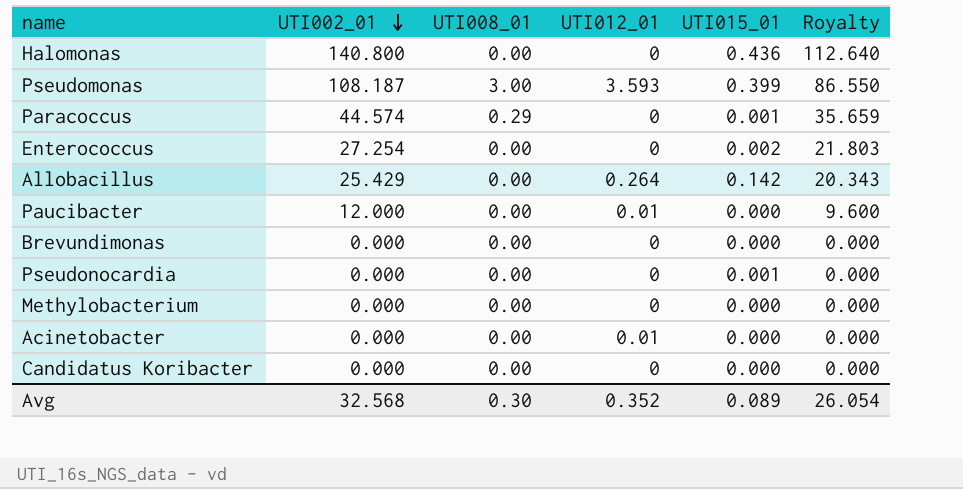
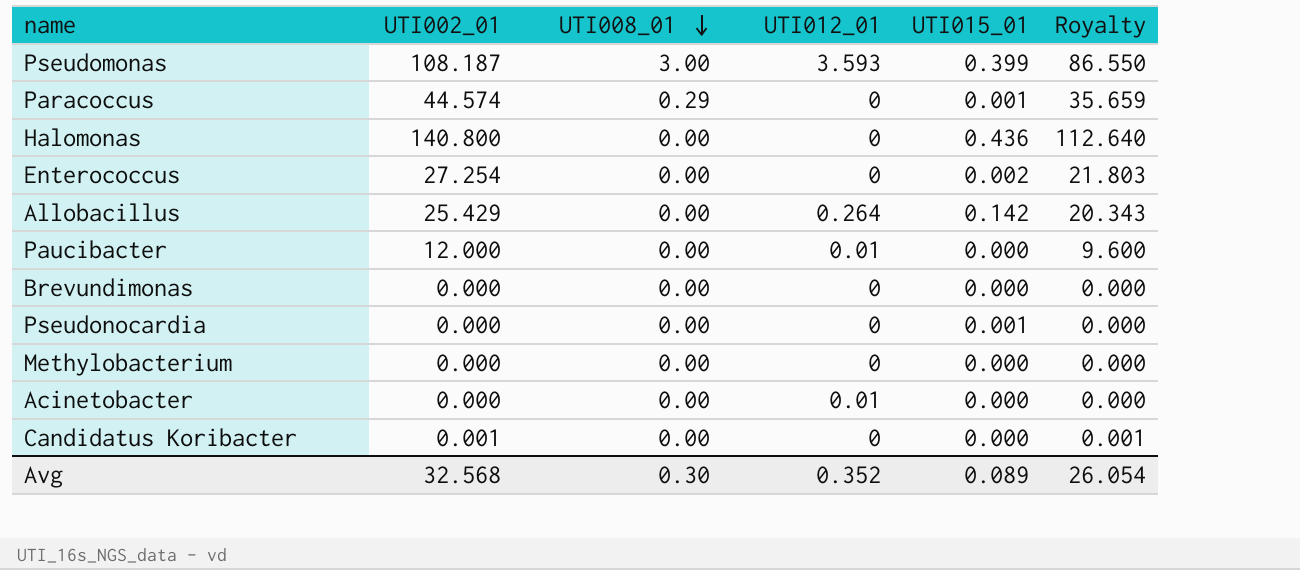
row order: UTI002_01 descending -> UTI008_01 descending
Candidatus Koribacter | UTI002_01: 0.000 -> 0.001
Candidatus Koribacter | Royalty: 0.000 -> 0.001

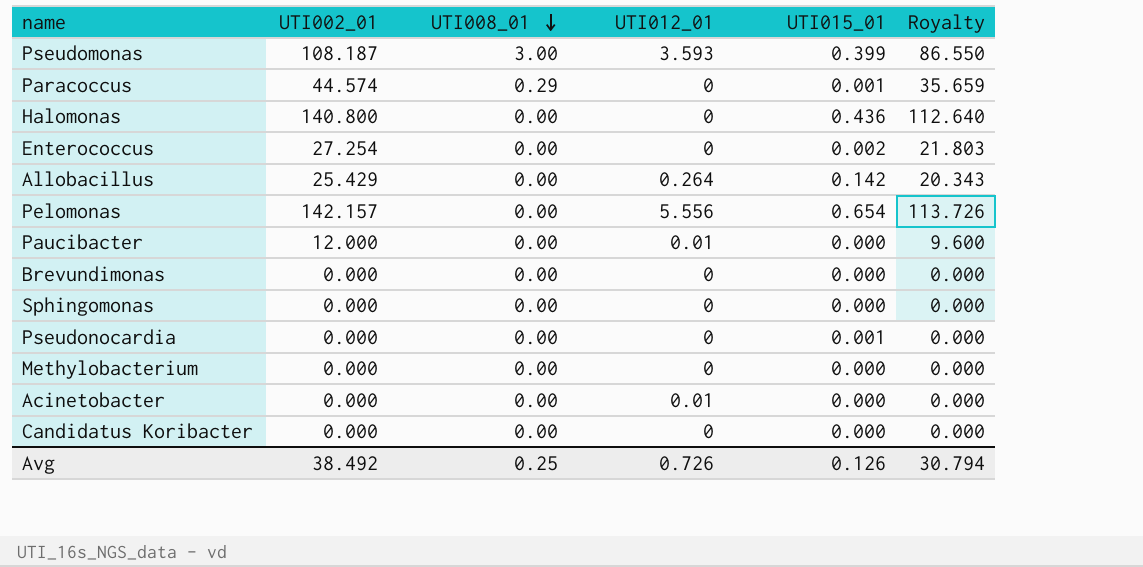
row Pelomonas: none -> 142.157 | 0.00 | 5.556 | 0.654 | 113.726
row Sphingomonas: none -> 0.000 | 0.00 | 0 | 0.000 | 0.000
Candidatus Koribacter | UTI002_01: 0.001 -> 0.000
Candidatus Koribacter | Royalty: 0.001 -> 0.000
Avg | UTI002_01: 32.568 -> 38.492
Avg | UTI008_01: 0.30 -> 0.25
Avg | UTI012_01: 0.352 -> 0.726
Avg | UTI015_01: 0.089 -> 0.126
Avg | Royalty: 26.054 -> 30.794

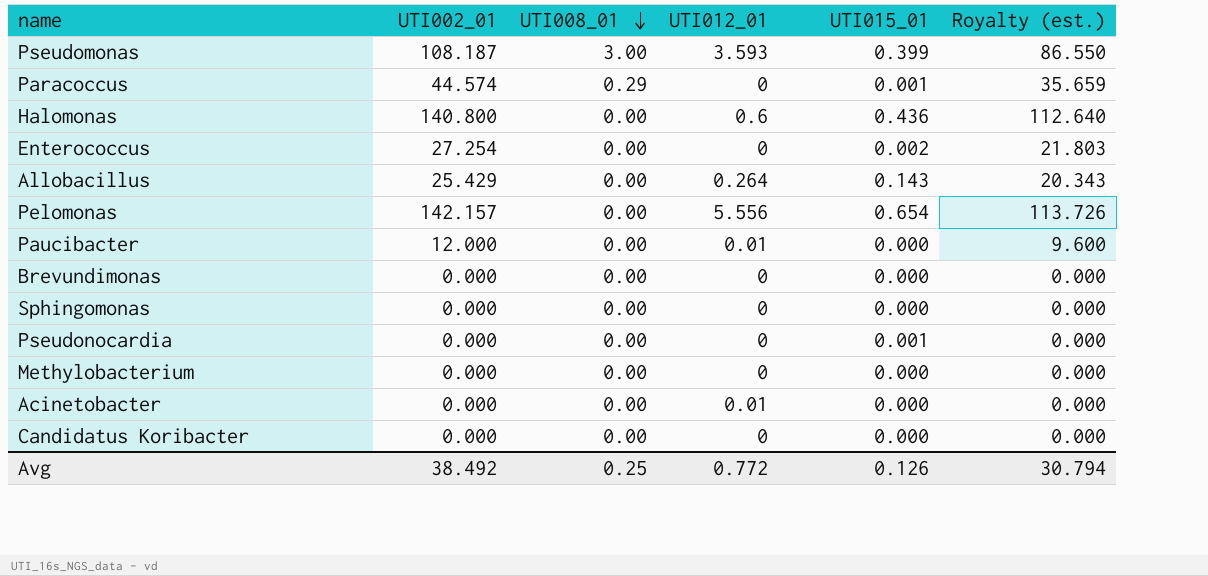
column name: Royalty -> Royalty (est.)
Halomonas | UTI012_01: 0 -> 0.6
Allobacillus | UTI015_01: 0.142 -> 0.143
Avg | UTI012_01: 0.726 -> 0.772

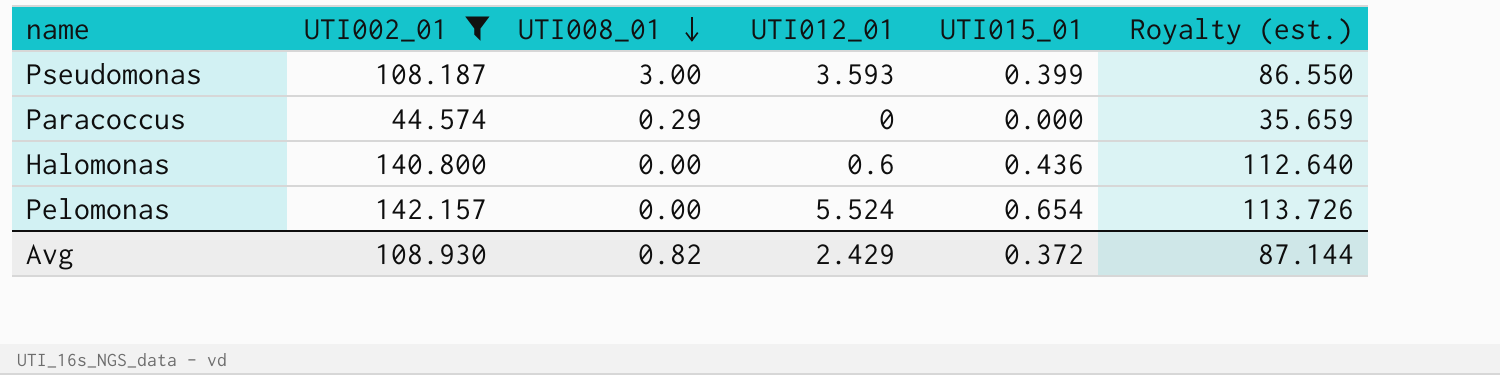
filter: none -> UTI002_01 >= 44.574
Paracoccus | UTI015_01: 0.001 -> 0.000
Pelomonas | UTI012_01: 5.556 -> 5.524
Avg | UTI002_01: 38.492 -> 108.930
Avg | UTI008_01: 0.25 -> 0.82
Avg | UTI012_01: 0.772 -> 2.429
Avg | UTI015_01: 0.126 -> 0.372
Avg | Royalty (est.): 30.794 -> 87.144

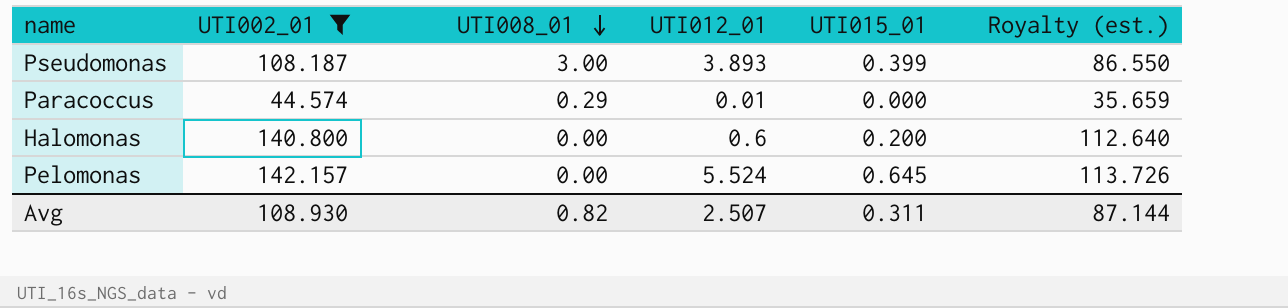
Pseudomonas | UTI012_01: 3.593 -> 3.893
Paracoccus | UTI012_01: 0 -> 0.01
Halomonas | UTI015_01: 0.436 -> 0.200
Pelomonas | UTI015_01: 0.654 -> 0.645
Avg | UTI012_01: 2.429 -> 2.507
Avg | UTI015_01: 0.372 -> 0.311

